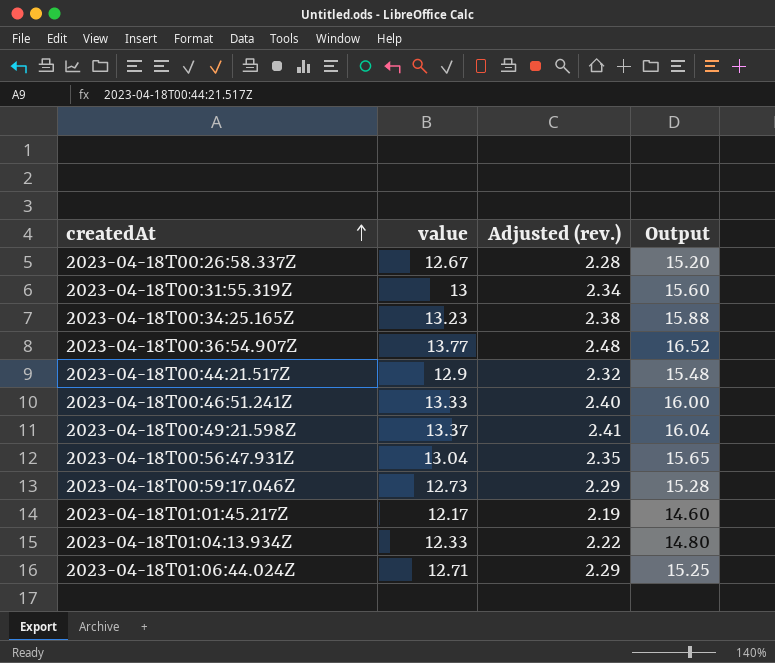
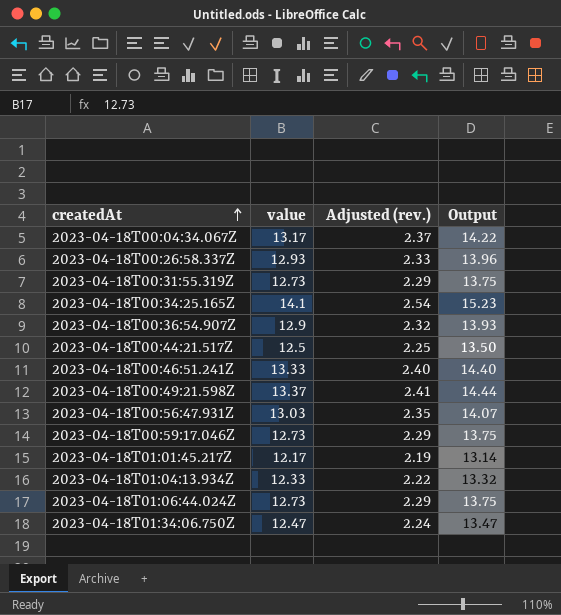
column Output | formula: [value] * 1.2 -> [value] * 1.08
row 2023-04-18T00:04:34.067Z: none -> 13.17 | 2.37 | 14.22
2023-04-18T00:26:58.337Z | value: 12.67 -> 12.93
2023-04-18T00:26:58.337Z | Adjusted (rev.): 2.28 -> 2.33
2023-04-18T00:31:55.319Z | value: 13 -> 12.73
2023-04-18T00:31:55.319Z | Adjusted (rev.): 2.34 -> 2.29
2023-04-18T00:34:25.165Z | value: 13.23 -> 14.1
2023-04-18T00:34:25.165Z | Adjusted (rev.): 2.38 -> 2.54
2023-04-18T00:36:54.907Z | value: 13.77 -> 12.9
2023-04-18T00:36:54.907Z | Adjusted (rev.): 2.48 -> 2.32
2023-04-18T00:44:21.517Z | value: 12.9 -> 12.5
2023-04-18T00:44:21.517Z | Adjusted (rev.): 2.32 -> 2.25
2023-04-18T00:56:47.931Z | value: 13.04 -> 13.03
2023-04-18T01:06:44.024Z | value: 12.71 -> 12.73
row 2023-04-18T01:34:06.750Z: none -> 12.47 | 2.24 | 13.47

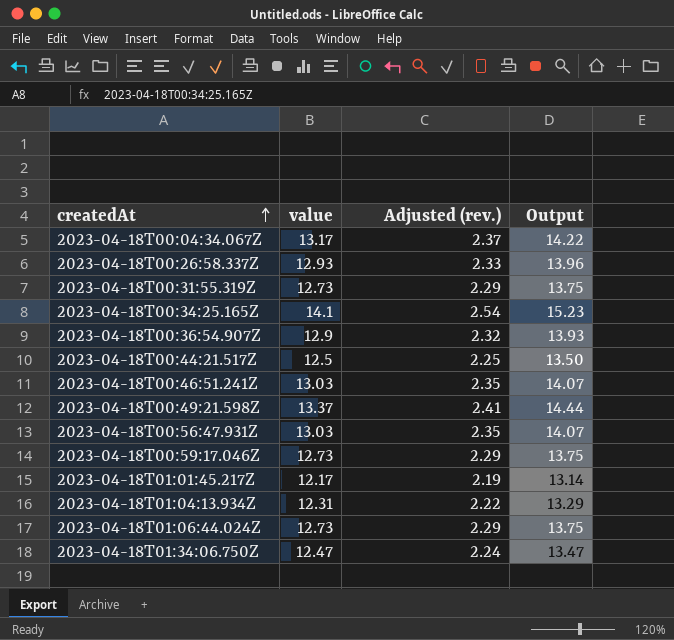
2023-04-18T00:46:51.241Z | value: 13.33 -> 13.03
2023-04-18T00:46:51.241Z | Adjusted (rev.): 2.40 -> 2.35
2023-04-18T00:46:51.241Z | Output: 14.40 -> 14.07
2023-04-18T01:04:13.934Z | value: 12.33 -> 12.31
2023-04-18T01:04:13.934Z | Output: 13.32 -> 13.29

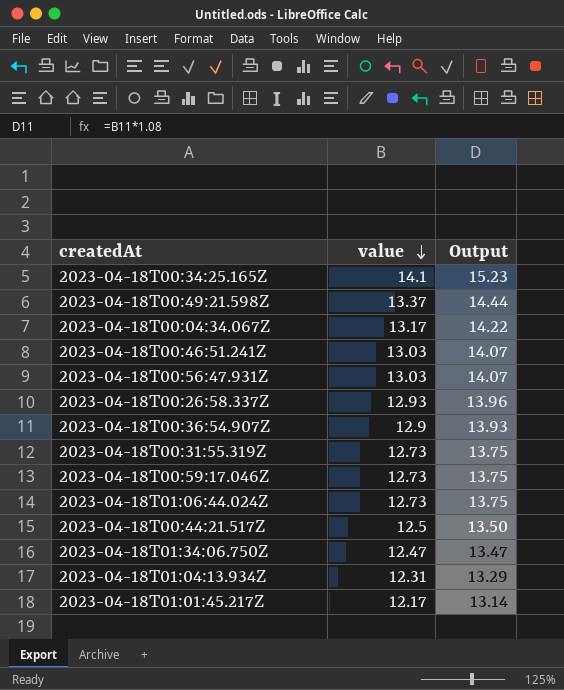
row order: createdAt ascending -> value descending
column Adjusted (rev.) | formula: [value] * 0.18 -> none

